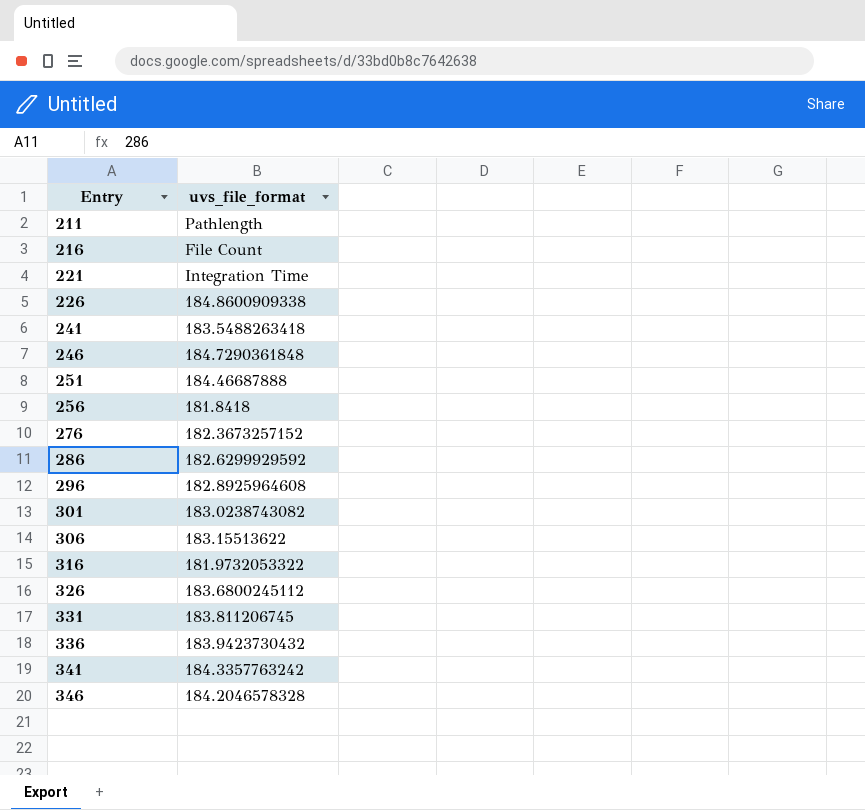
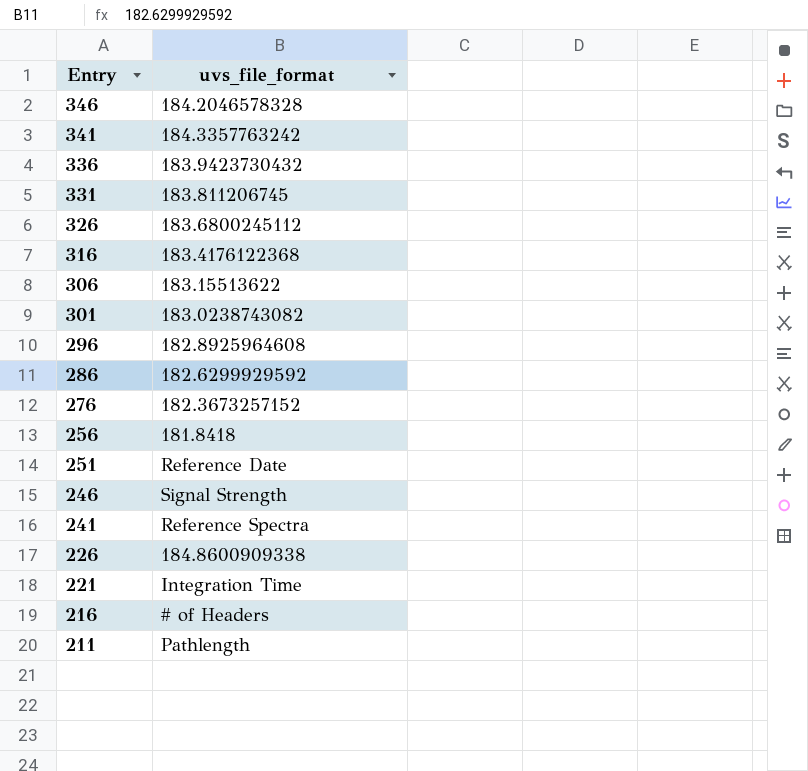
row order: Entry ascending -> Entry descending
316 | uvs_file_format: 181.9732053322 -> 183.4176122368
251 | uvs_file_format: 184.46687888 -> Reference Date
246 | uvs_file_format: 184.7290361848 -> Signal Strength
241 | uvs_file_format: 183.5488263418 -> Reference Spectra
216 | uvs_file_format: File Count -> # of Headers

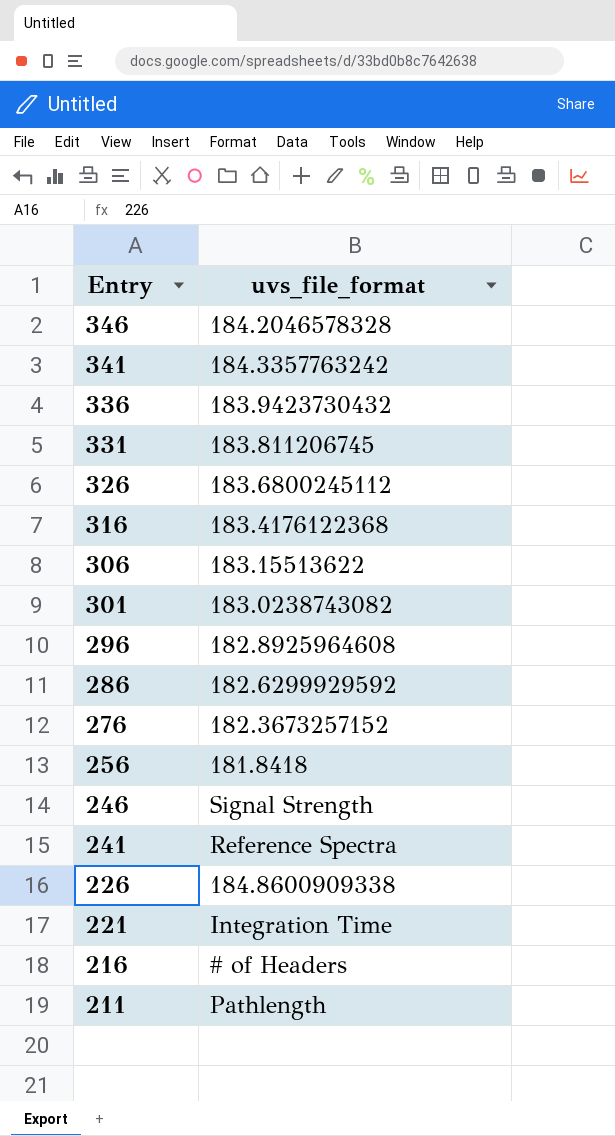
row 251: Reference Date -> none

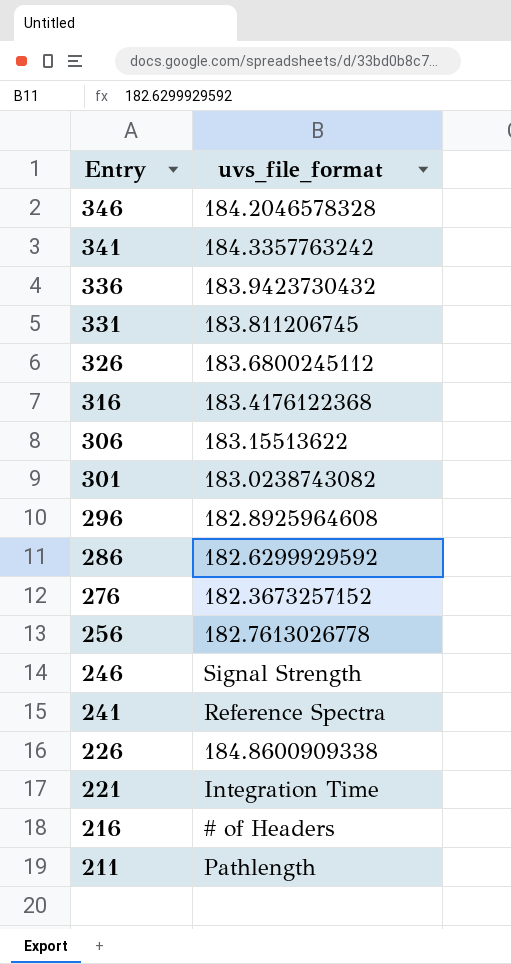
256 | uvs_file_format: 181.8418 -> 182.7613026778

